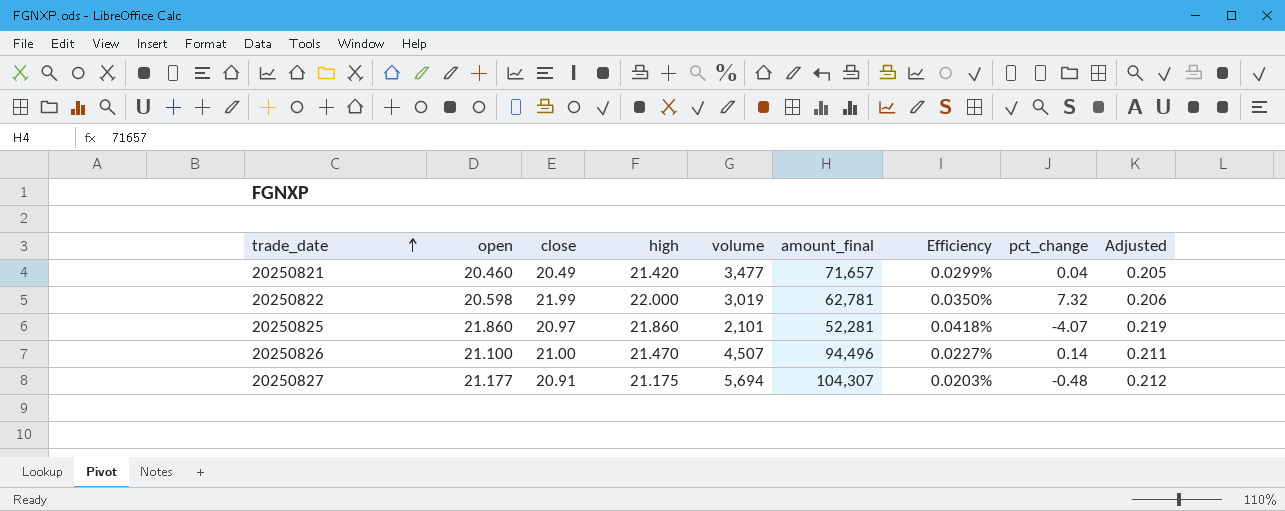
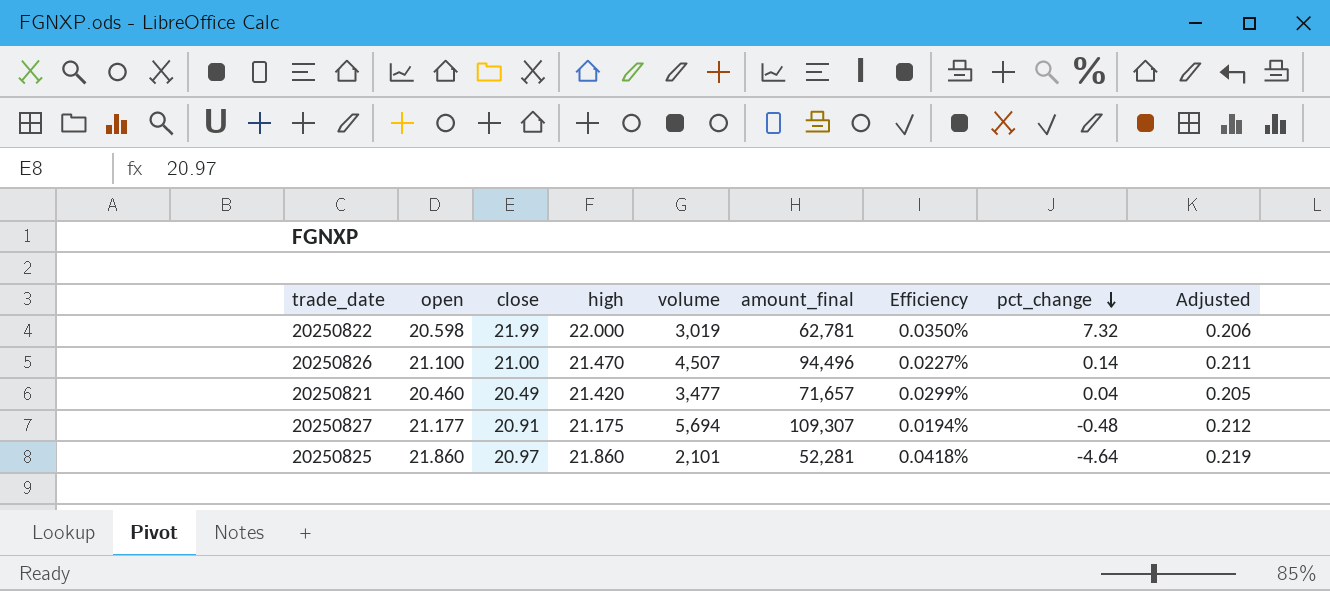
row order: trade_date ascending -> pct_change descending
20250827 | amount_final: 104,307 -> 109,307
20250827 | Efficiency: 0.0203% -> 0.0194%
20250825 | pct_change: -4.07 -> -4.64

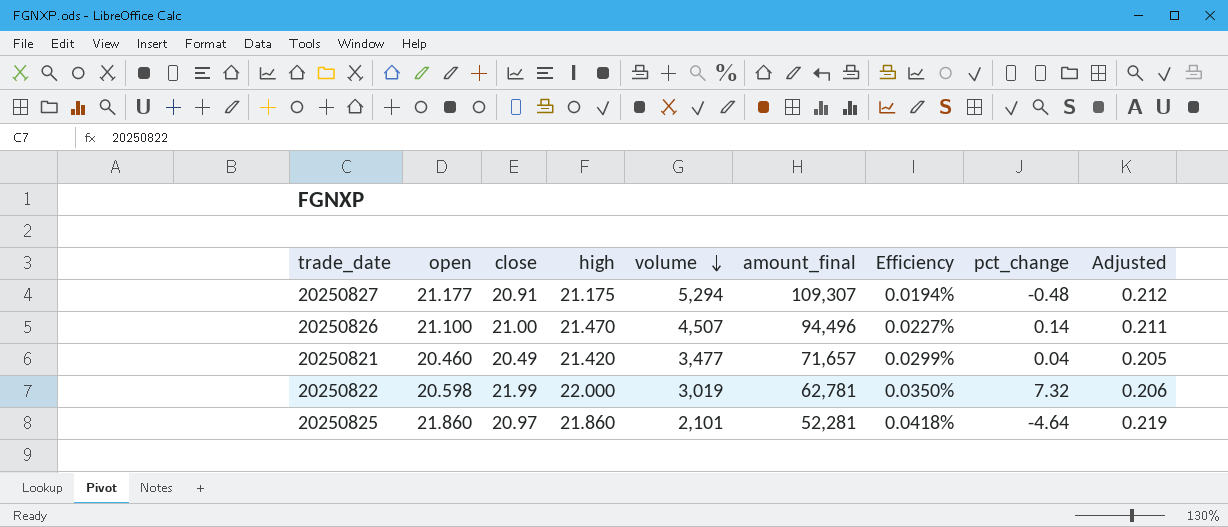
row order: pct_change descending -> volume descending
20250827 | volume: 5,694 -> 5,294

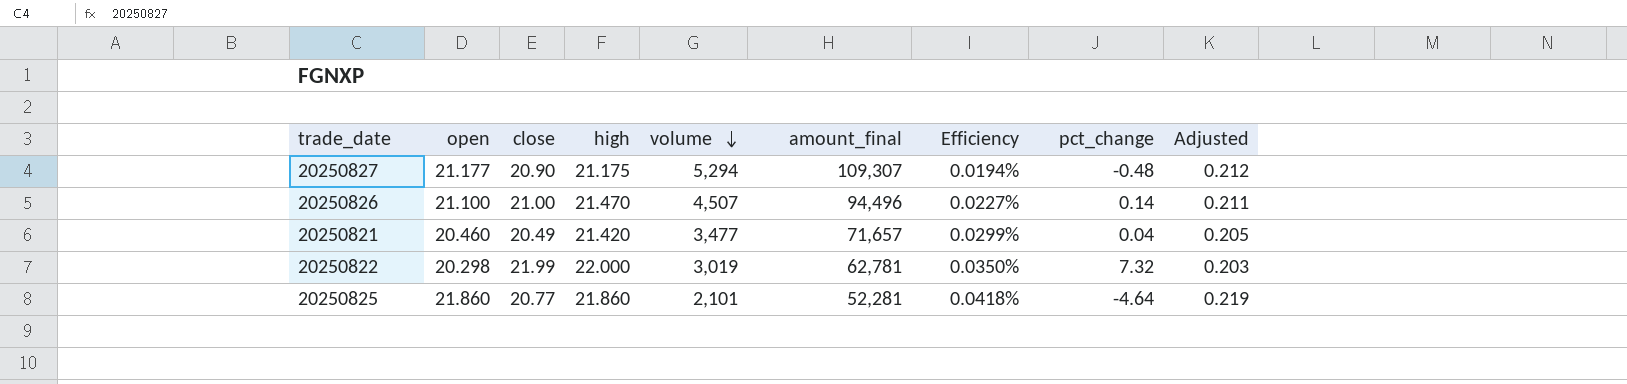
20250827 | close: 20.91 -> 20.90
20250822 | open: 20.598 -> 20.298
20250822 | Adjusted: 0.206 -> 0.203
20250825 | close: 20.97 -> 20.77

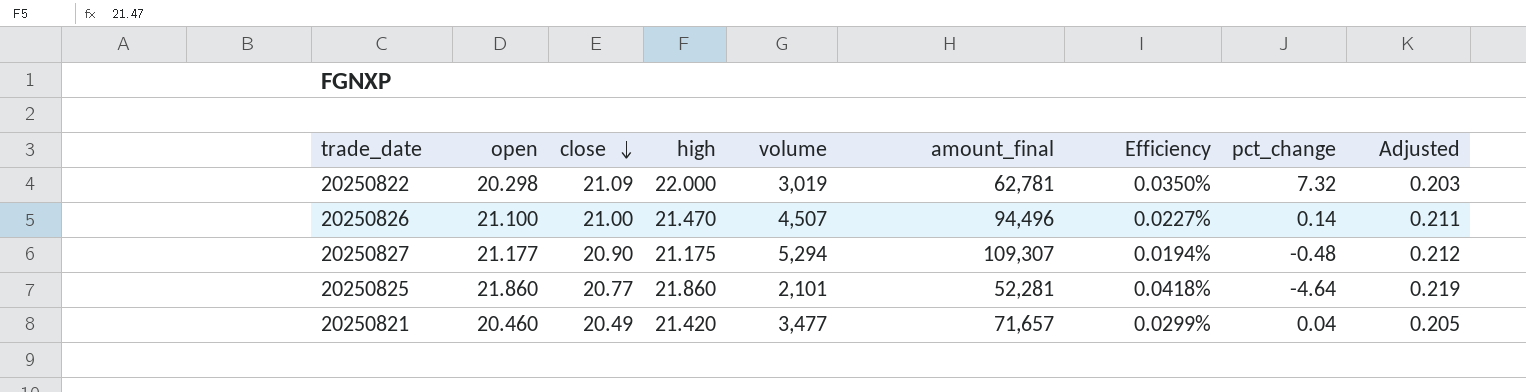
row order: volume descending -> close descending
20250822 | close: 21.99 -> 21.09

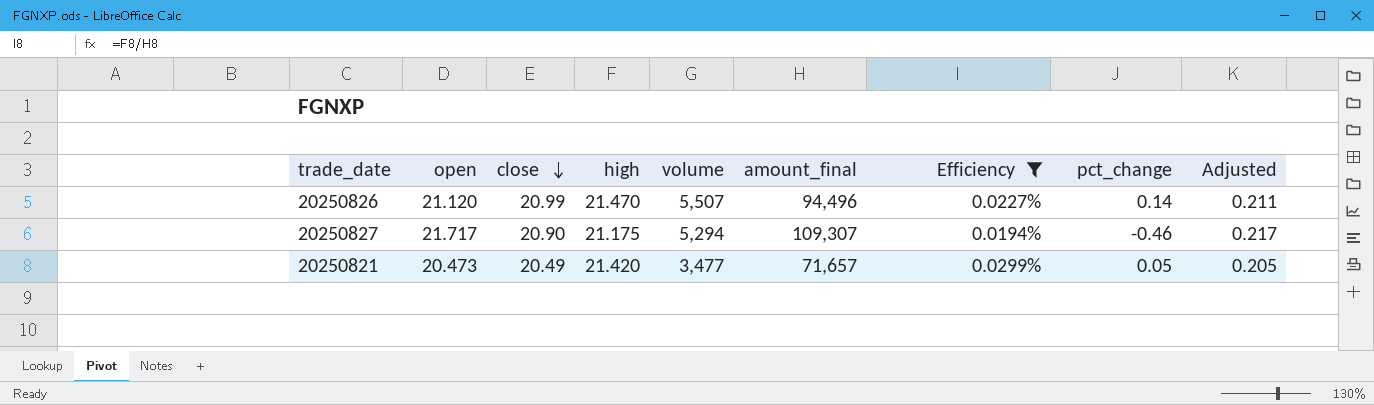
filter: none -> Efficiency <= 0.0299%
20250826 | open: 21.100 -> 21.120
20250826 | close: 21.00 -> 20.99
20250826 | volume: 4,507 -> 5,507
20250827 | open: 21.177 -> 21.717
20250827 | pct_change: -0.48 -> -0.46
20250827 | Adjusted: 0.212 -> 0.217
20250821 | open: 20.460 -> 20.473
20250821 | pct_change: 0.04 -> 0.05

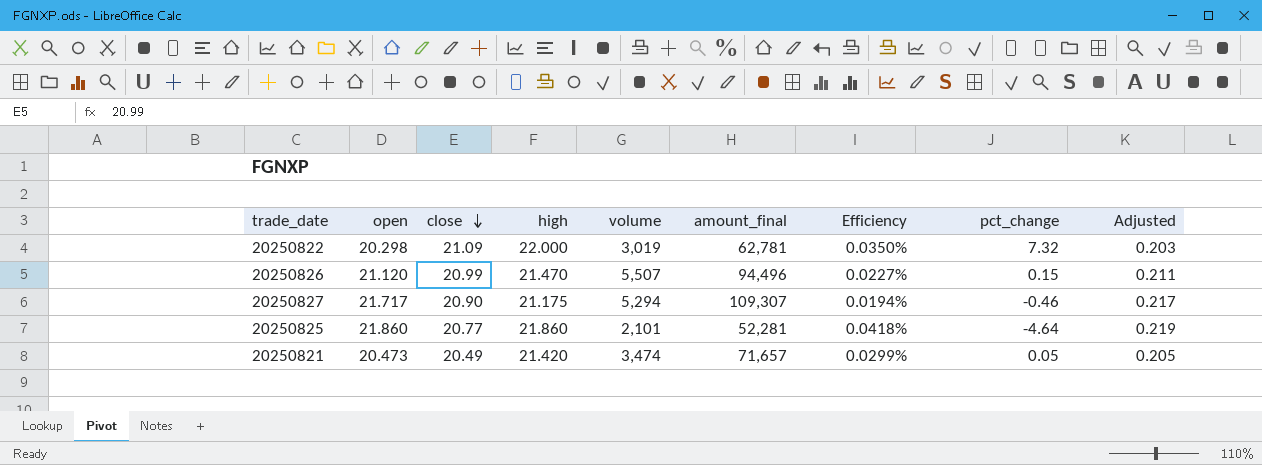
filter: Efficiency <= 0.0299% -> none
20250826 | pct_change: 0.14 -> 0.15
20250821 | volume: 3,477 -> 3,474

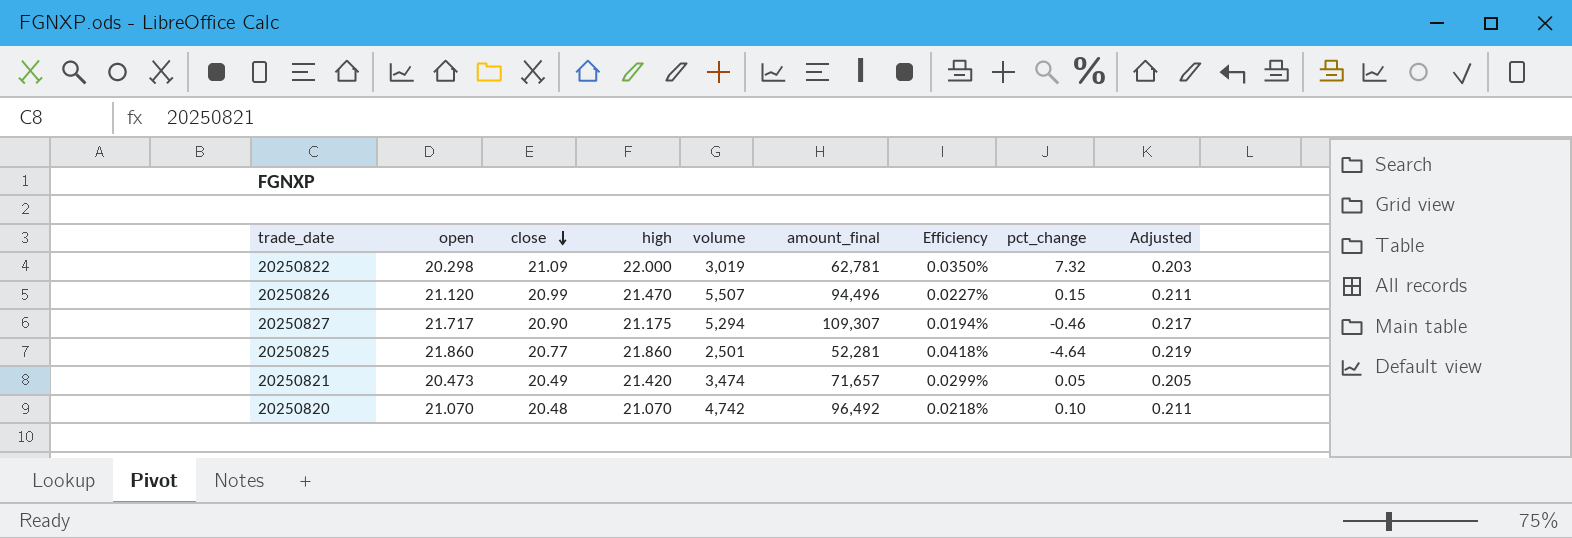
20250825 | volume: 2,101 -> 2,501
row 20250820: none -> 21.070 | 20.48 | 21.070 | 4,742 | 96,492 | 0.0218% | 0.10 | 0.211

